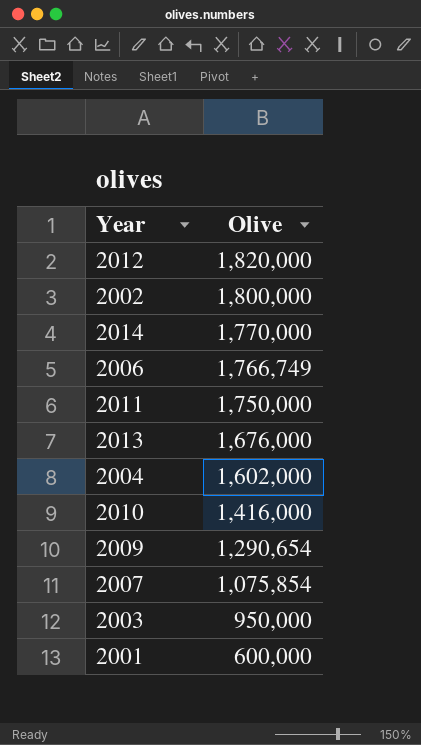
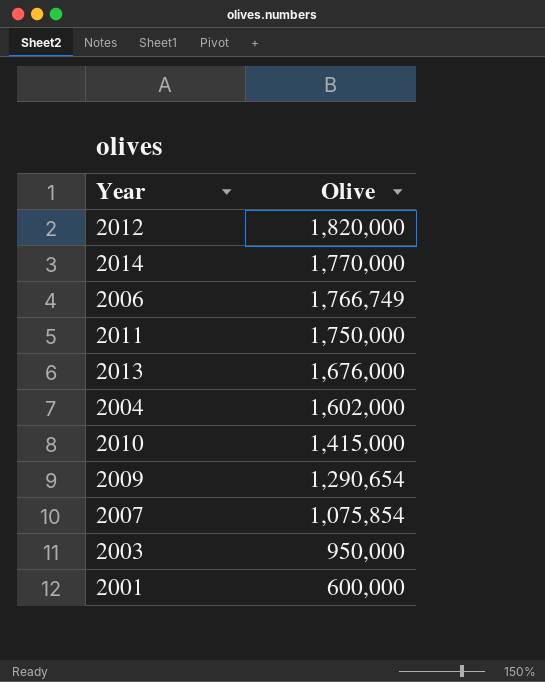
row 2002: 1,800,000 -> none
2010 | Olive: 1,416,000 -> 1,415,000

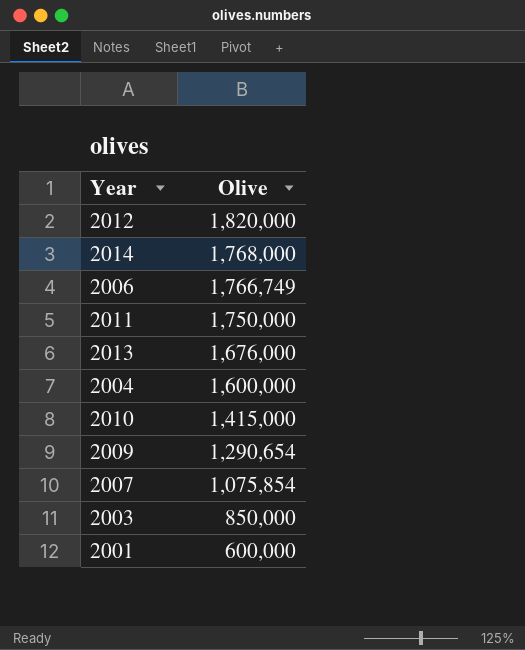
2014 | Olive: 1,770,000 -> 1,768,000
2004 | Olive: 1,602,000 -> 1,600,000
2003 | Olive: 950,000 -> 850,000

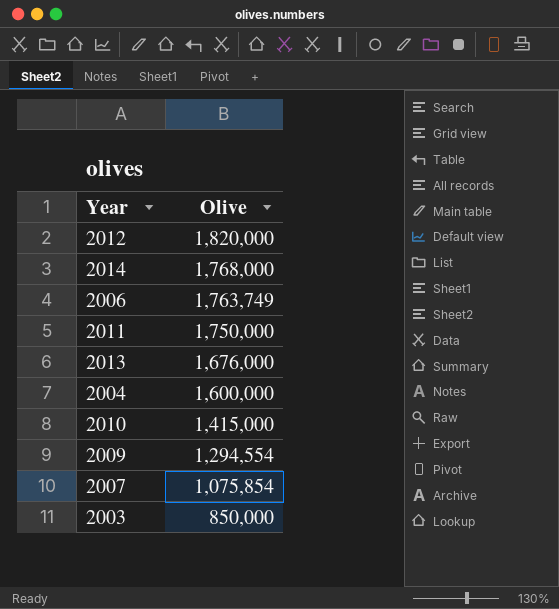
row 2001: 600,000 -> none
2006 | Olive: 1,766,749 -> 1,763,749
2009 | Olive: 1,290,654 -> 1,294,554

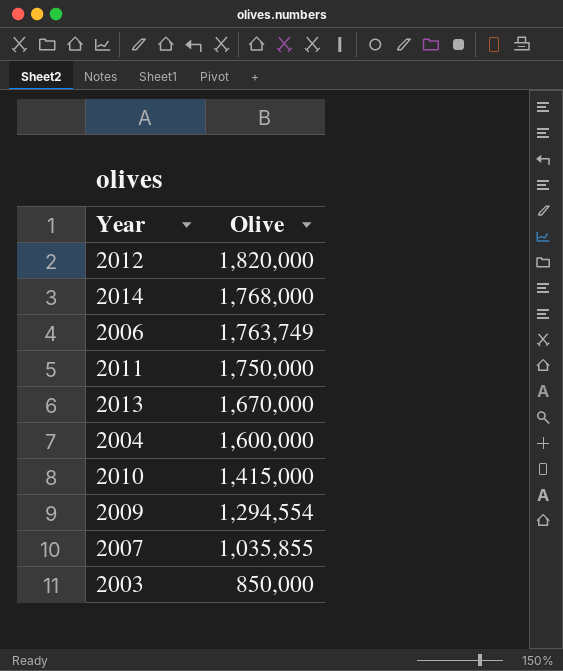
2013 | Olive: 1,676,000 -> 1,670,000
2007 | Olive: 1,075,854 -> 1,035,855

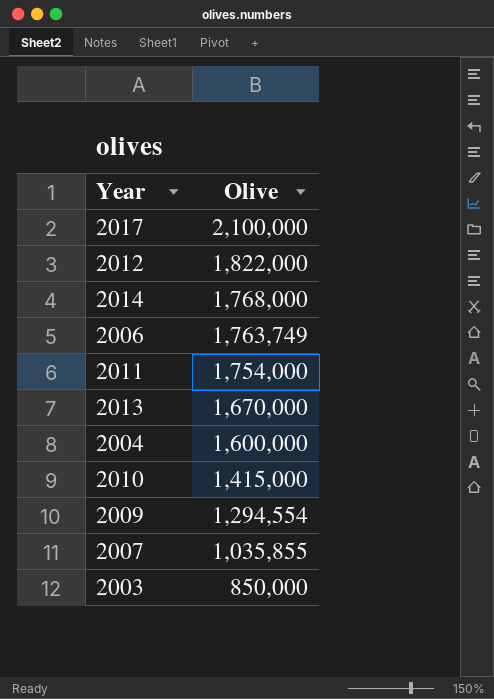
row 2017: none -> 2,100,000
2012 | Olive: 1,820,000 -> 1,822,000
2011 | Olive: 1,750,000 -> 1,754,000

